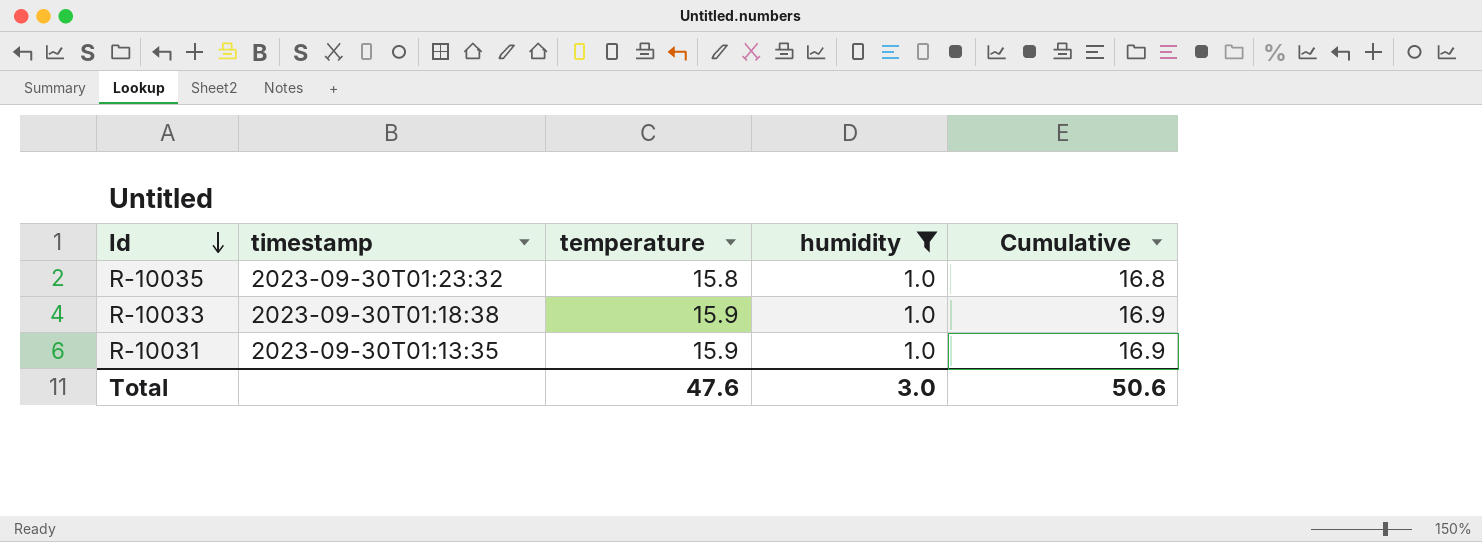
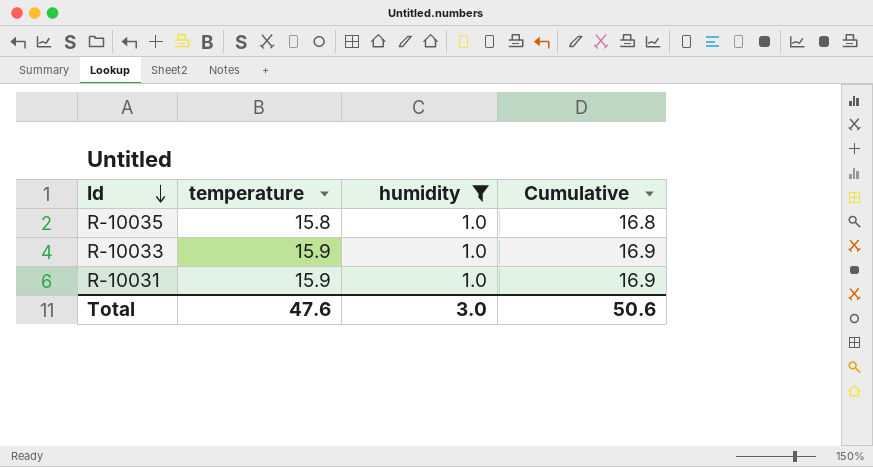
column timestamp | position: 2 -> none

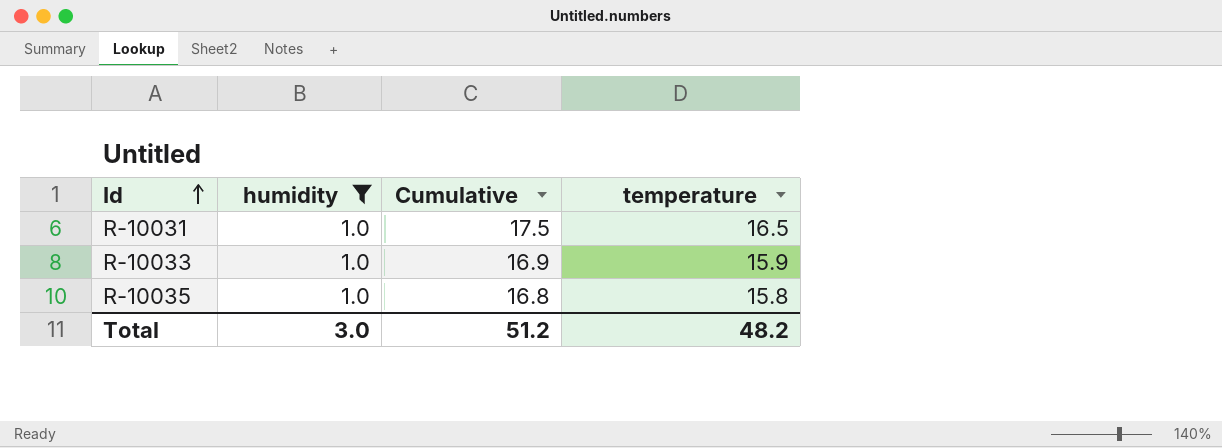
row order: Id descending -> Id ascending
column temperature | position: 2 -> 4
R-10031 | Cumulative: 16.9 -> 17.5
R-10031 | temperature: 15.9 -> 16.5
Total | Cumulative: 50.6 -> 51.2
Total | temperature: 47.6 -> 48.2

